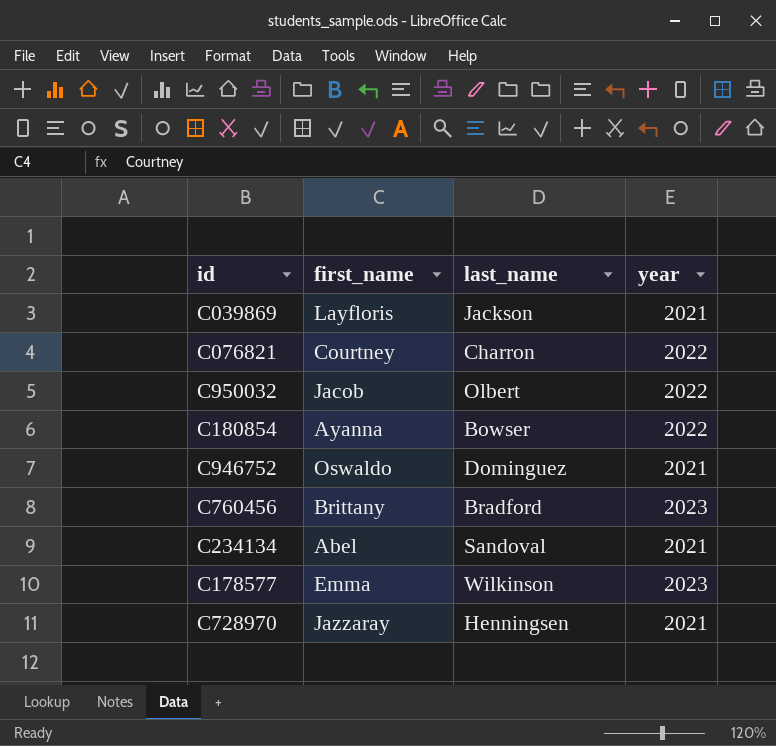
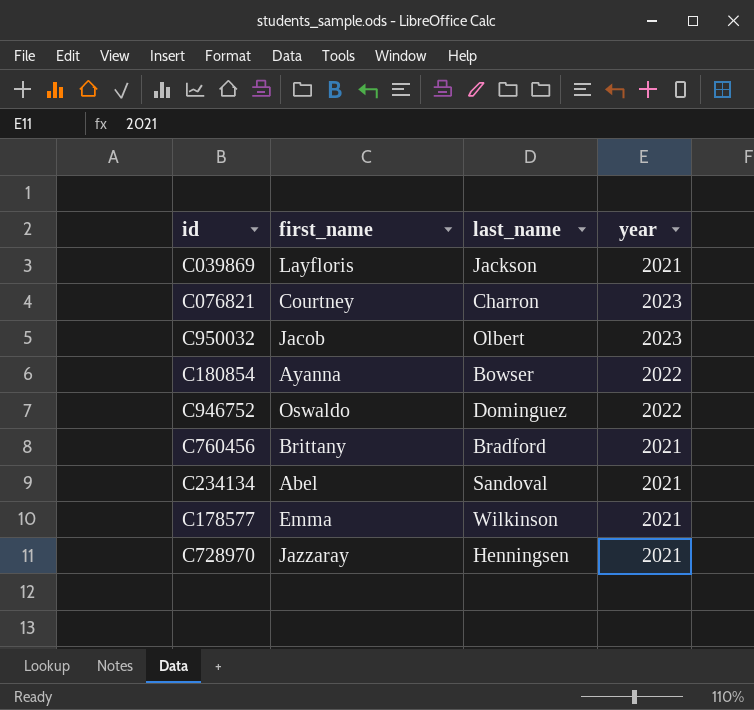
C076821 | year: 2022 -> 2023
C950032 | year: 2022 -> 2023
C946752 | year: 2021 -> 2022
C760456 | year: 2023 -> 2021
C178577 | year: 2023 -> 2021

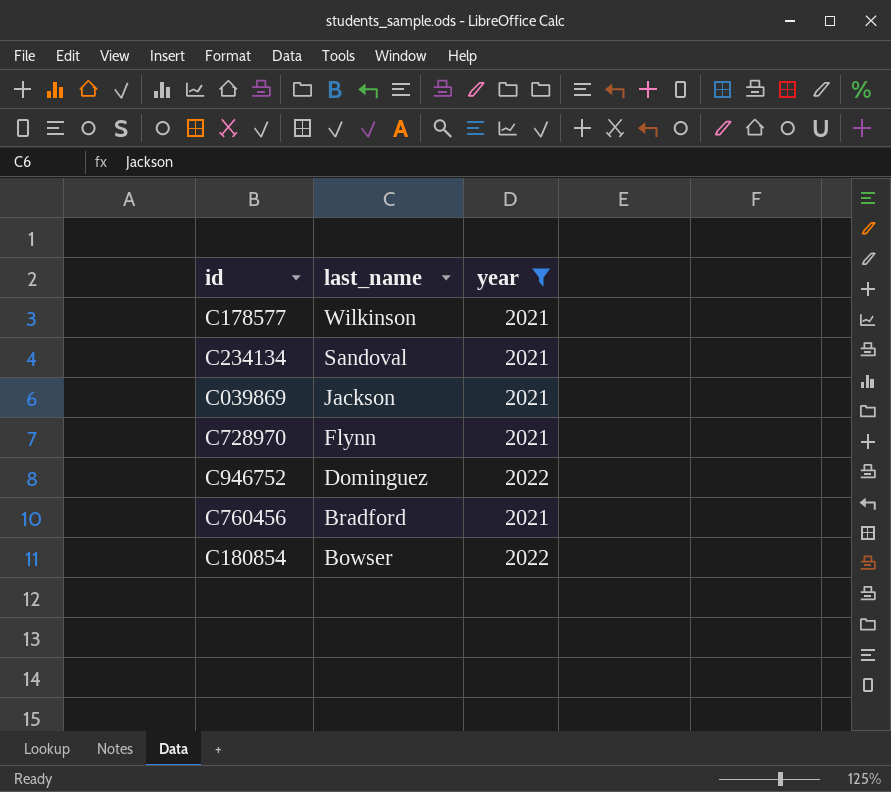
filter: none -> year != 2023
row order: none -> last_name descending
column first_name | position: 2 -> none
C728970 | last_name: Henningsen -> Flynn

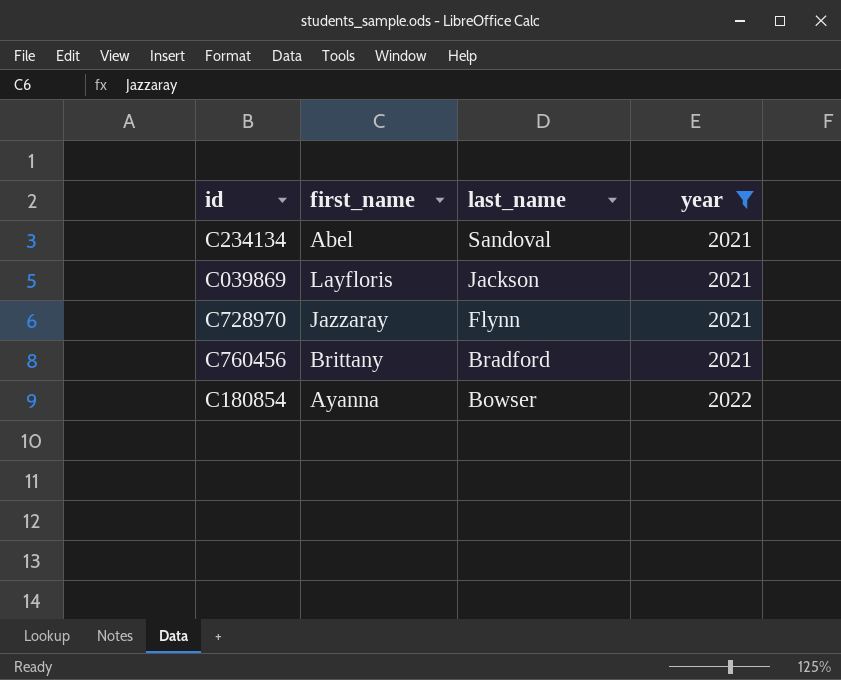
column first_name | position: none -> 2
row C178577: Wilkinson | 2021 -> none
row C946752: Dominguez | 2022 -> none

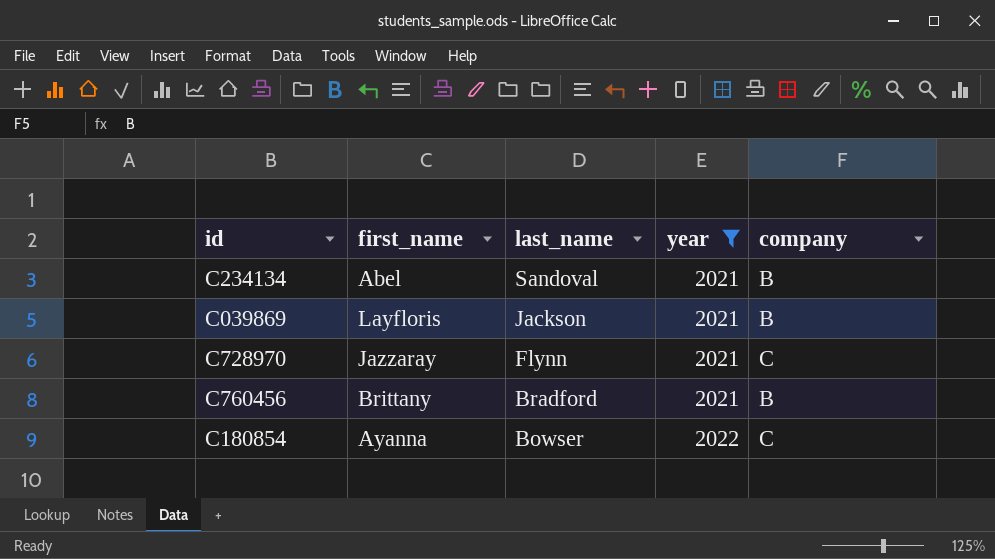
column company | position: none -> 5

